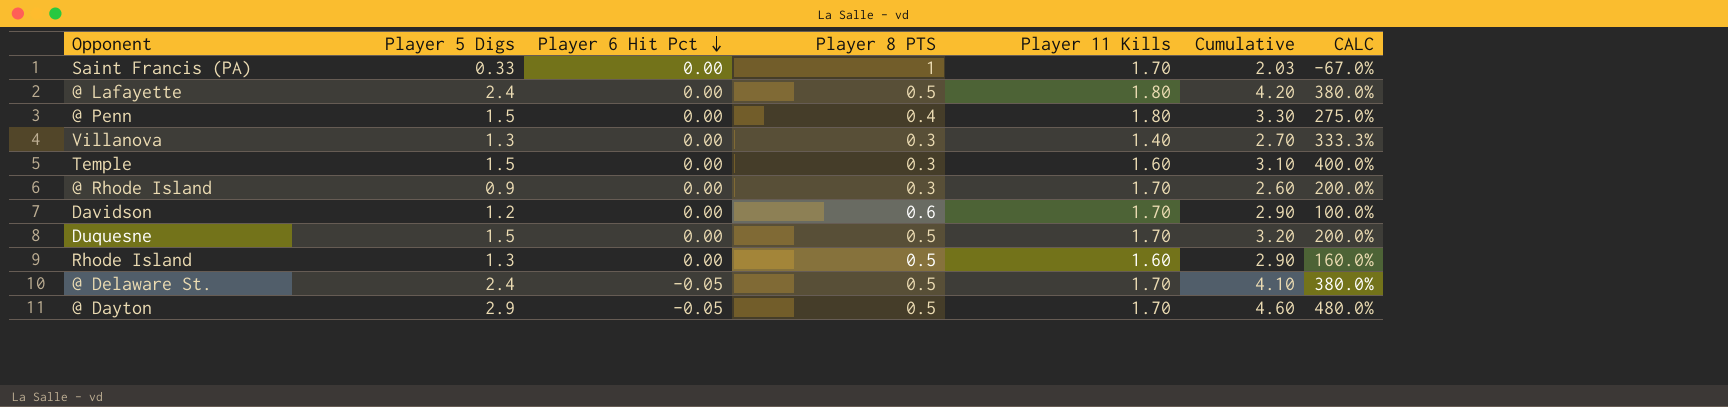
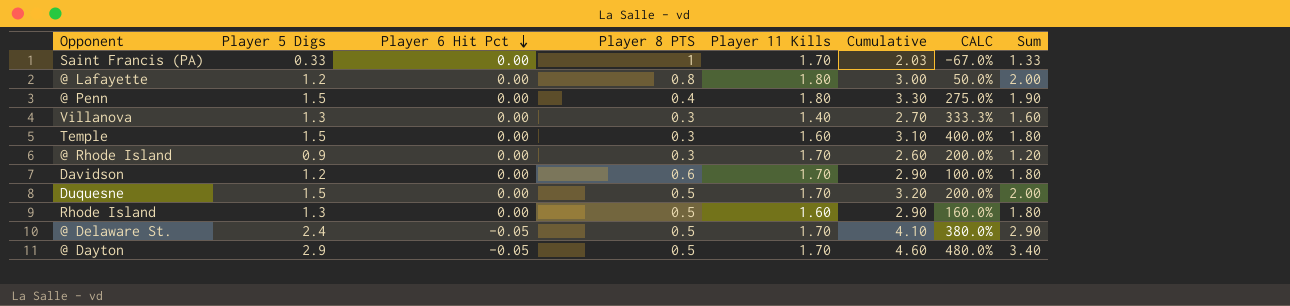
column Sum | formula: none -> [Player 5 Digs] + [Player 8 PTS]
@ Lafayette | Player 5 Digs: 2.4 -> 1.2
@ Lafayette | Player 8 PTS: 0.5 -> 0.8
@ Lafayette | Cumulative: 4.20 -> 3.00
@ Lafayette | CALC: 380.0% -> 50.0%

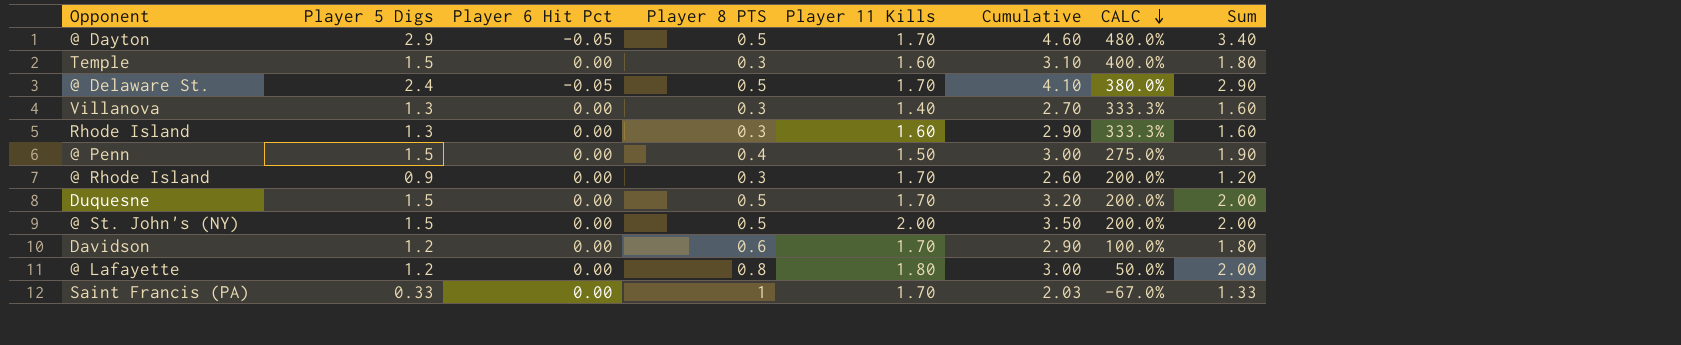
row order: Player 6 Hit Pct descending -> CALC descending
Rhode Island | Player 8 PTS: 0.5 -> 0.3
Rhode Island | CALC: 160.0% -> 333.3%
Rhode Island | Sum: 1.80 -> 1.60
@ Penn | Player 11 Kills: 1.80 -> 1.50
@ Penn | Cumulative: 3.30 -> 3.00
row @ St. John's (NY): none -> 1.5 | 0.00 | 0.5 | 2.00 | 3.50 | 200.0% | 2.00

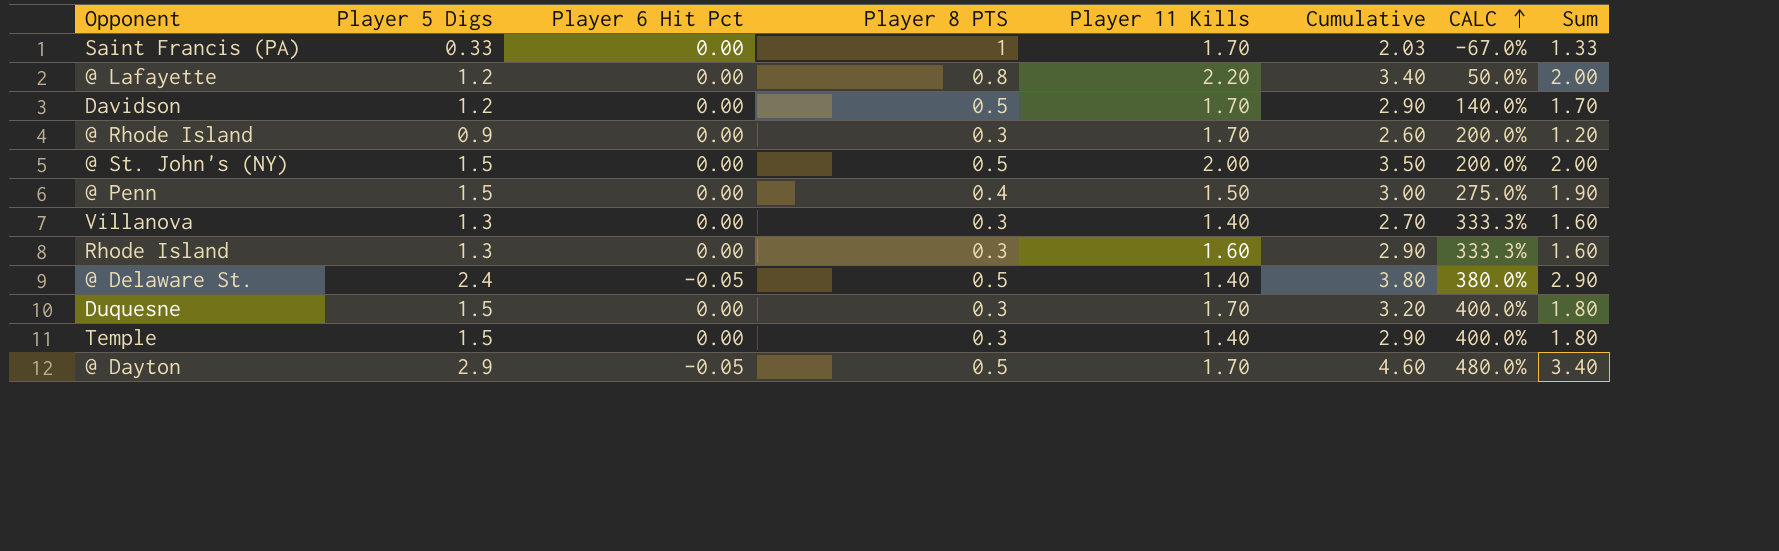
row order: CALC descending -> CALC ascending
@ Lafayette | Player 11 Kills: 1.80 -> 2.20
@ Lafayette | Cumulative: 3.00 -> 3.40
Davidson | Player 8 PTS: 0.6 -> 0.5
Davidson | CALC: 100.0% -> 140.0%
Davidson | Sum: 1.80 -> 1.70
@ Delaware St. | Player 11 Kills: 1.70 -> 1.40
@ Delaware St. | Cumulative: 4.10 -> 3.80
Duquesne | Player 8 PTS: 0.5 -> 0.3
Duquesne | CALC: 200.0% -> 400.0%
Duquesne | Sum: 2.00 -> 1.80
Temple | Player 11 Kills: 1.60 -> 1.40
Temple | Cumulative: 3.10 -> 2.90

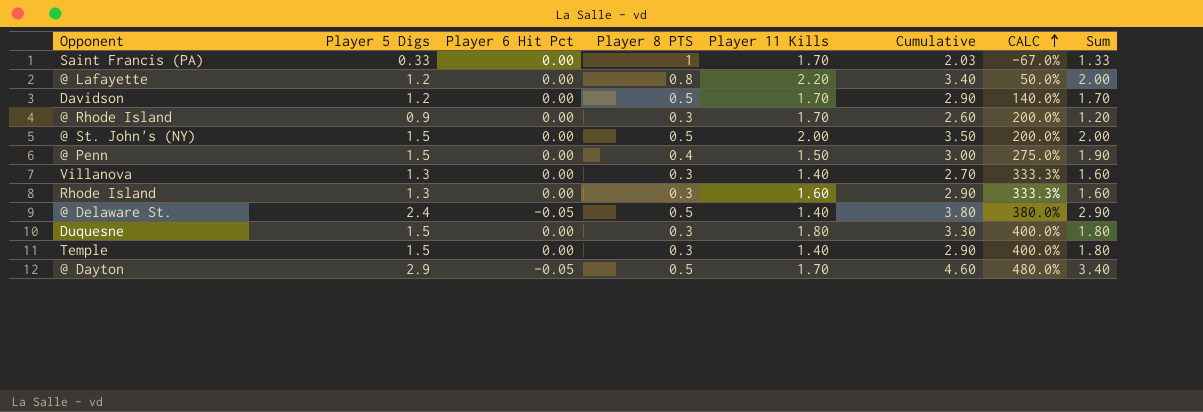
Duquesne | Player 11 Kills: 1.70 -> 1.80
Duquesne | Cumulative: 3.20 -> 3.30

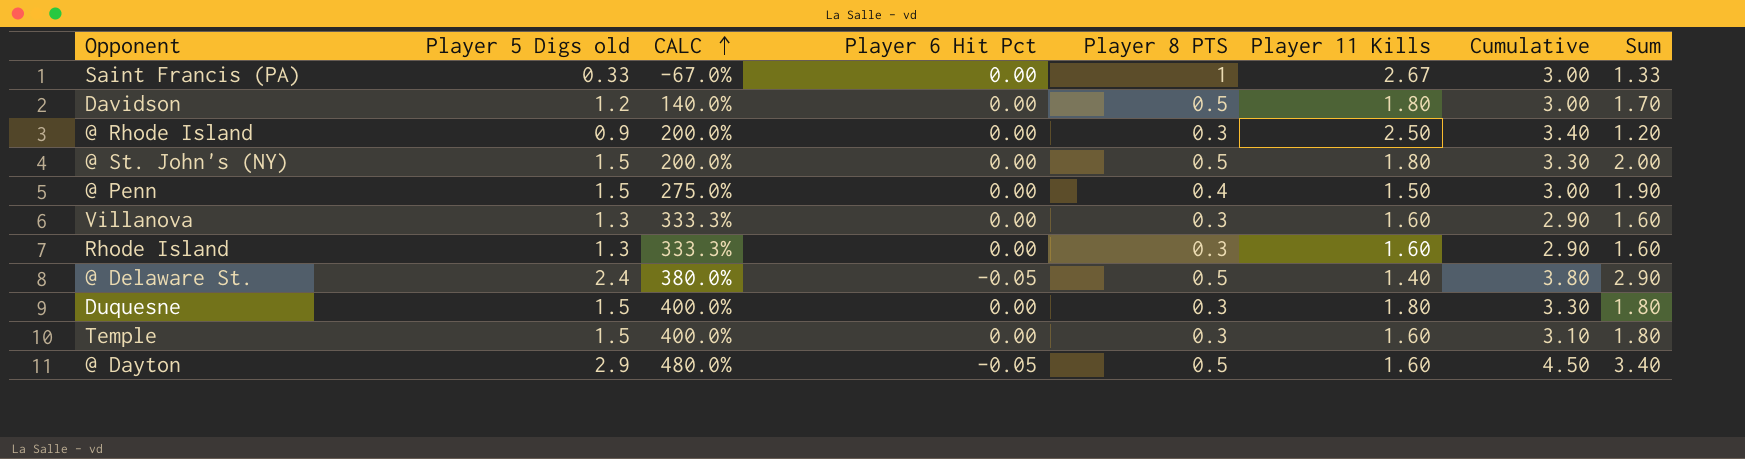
column name: Player 5 Digs -> Player 5 Digs old
column CALC | position: 7 -> 3
row @ Lafayette: 1.2 | 0.00 | 0.8 | 2.20 | 3.40 | 50.0% | 2.00 -> none
Saint Francis (PA) | Player 11 Kills: 1.70 -> 2.67
Saint Francis (PA) | Cumulative: 2.03 -> 3.00
Davidson | Player 11 Kills: 1.70 -> 1.80
Davidson | Cumulative: 2.90 -> 3.00
@ Rhode Island | Player 11 Kills: 1.70 -> 2.50
@ Rhode Island | Cumulative: 2.60 -> 3.40
@ St. John's (NY) | Player 11 Kills: 2.00 -> 1.80
@ St. John's (NY) | Cumulative: 3.50 -> 3.30
Villanova | Player 11 Kills: 1.40 -> 1.60
Villanova | Cumulative: 2.70 -> 2.90
Temple | Player 11 Kills: 1.40 -> 1.60
Temple | Cumulative: 2.90 -> 3.10
@ Dayton | Player 11 Kills: 1.70 -> 1.60
@ Dayton | Cumulative: 4.60 -> 4.50

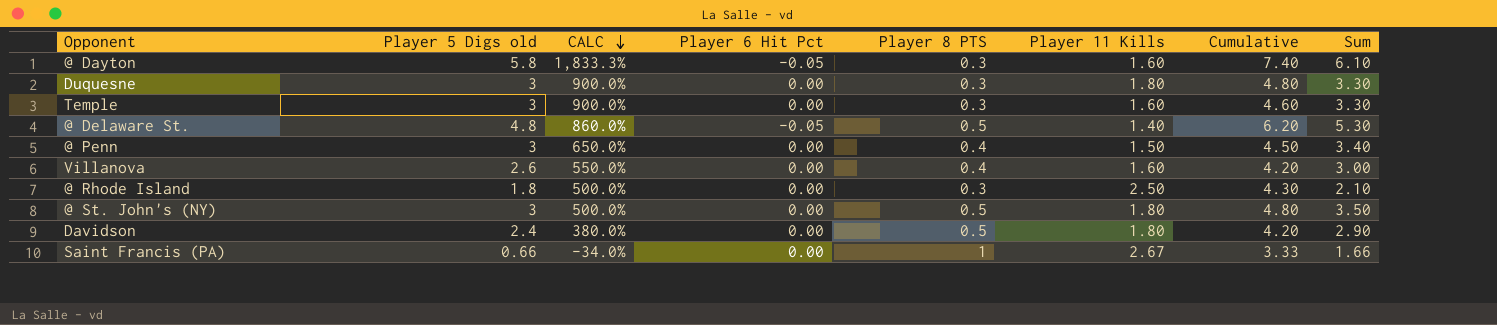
row order: CALC ascending -> CALC descending
row Rhode Island: 1.3 | 333.3% | 0.00 | 0.3 | 1.60 | 2.90 | 1.60 -> none
@ Dayton | Player 5 Digs old: 2.9 -> 5.8
@ Dayton | CALC: 480.0% -> 1,833.3%
@ Dayton | Player 8 PTS: 0.5 -> 0.3
@ Dayton | Cumulative: 4.50 -> 7.40
@ Dayton | Sum: 3.40 -> 6.10
Duquesne | Player 5 Digs old: 1.5 -> 3
Duquesne | CALC: 400.0% -> 900.0%
Duquesne | Cumulative: 3.30 -> 4.80
Duquesne | Sum: 1.80 -> 3.30
Temple | Player 5 Digs old: 1.5 -> 3
Temple | CALC: 400.0% -> 900.0%
Temple | Cumulative: 3.10 -> 4.60
Temple | Sum: 1.80 -> 3.30
@ Delaware St. | Player 5 Digs old: 2.4 -> 4.8
@ Delaware St. | CALC: 380.0% -> 860.0%
@ Delaware St. | Cumulative: 3.80 -> 6.20
@ Delaware St. | Sum: 2.90 -> 5.30
@ Penn | Player 5 Digs old: 1.5 -> 3
@ Penn | CALC: 275.0% -> 650.0%
@ Penn | Cumulative: 3.00 -> 4.50
@ Penn | Sum: 1.90 -> 3.40
Villanova | Player 5 Digs old: 1.3 -> 2.6
Villanova | CALC: 333.3% -> 550.0%
Villanova | Player 8 PTS: 0.3 -> 0.4
Villanova | Cumulative: 2.90 -> 4.20
Villanova | Sum: 1.60 -> 3.00
@ Rhode Island | Player 5 Digs old: 0.9 -> 1.8
@ Rhode Island | CALC: 200.0% -> 500.0%
@ Rhode Island | Cumulative: 3.40 -> 4.30
@ Rhode Island | Sum: 1.20 -> 2.10
@ St. John's (NY) | Player 5 Digs old: 1.5 -> 3
@ St. John's (NY) | CALC: 200.0% -> 500.0%
@ St. John's (NY) | Cumulative: 3.30 -> 4.80
@ St. John's (NY) | Sum: 2.00 -> 3.50
Davidson | Player 5 Digs old: 1.2 -> 2.4
Davidson | CALC: 140.0% -> 380.0%
Davidson | Cumulative: 3.00 -> 4.20
Davidson | Sum: 1.70 -> 2.90
Saint Francis (PA) | Player 5 Digs old: 0.33 -> 0.66
Saint Francis (PA) | CALC: -67.0% -> -34.0%
Saint Francis (PA) | Cumulative: 3.00 -> 3.33
Saint Francis (PA) | Sum: 1.33 -> 1.66

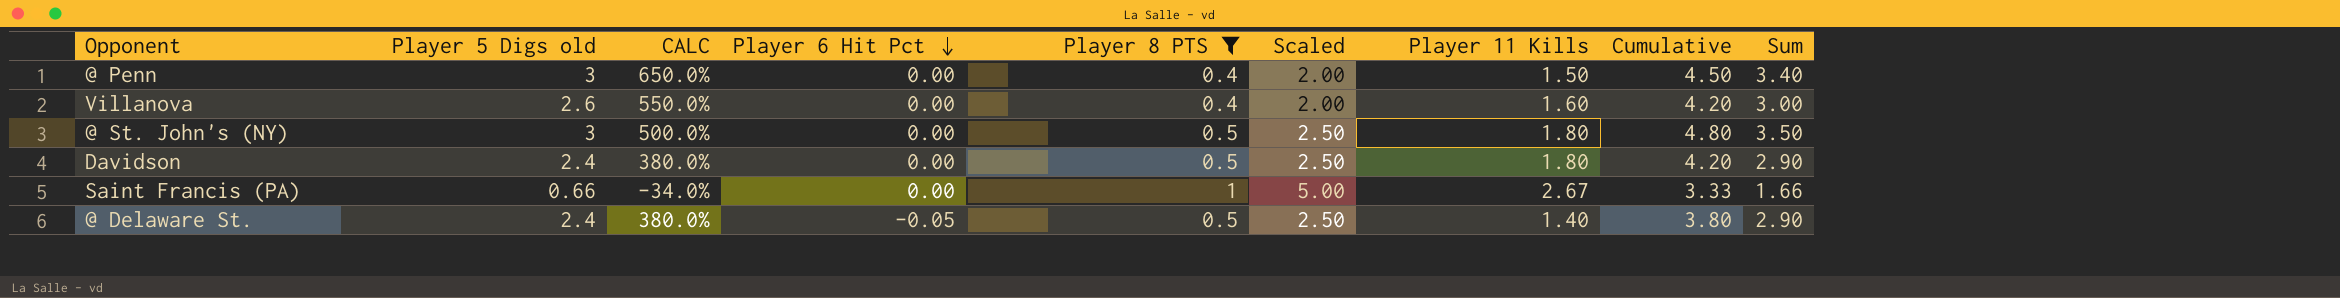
filter: none -> Player 8 PTS != 0.3
row order: CALC descending -> Player 6 Hit Pct descending
column Scaled | formula: none -> [Player 8 PTS] * 5
@ Delaware St. | Player 5 Digs old: 4.8 -> 2.4
@ Delaware St. | CALC: 860.0% -> 380.0%
@ Delaware St. | Cumulative: 6.20 -> 3.80
@ Delaware St. | Sum: 5.30 -> 2.90

